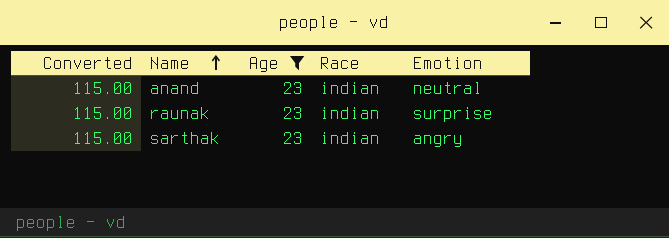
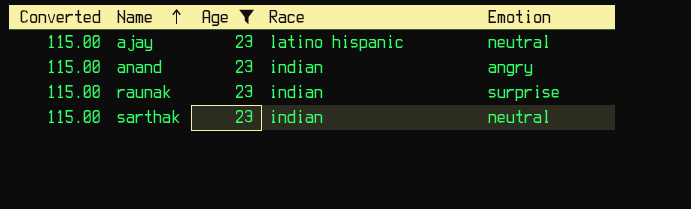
row ajay: none -> 115.00 | 23 | latino hispanic | neutral
anand | Emotion: neutral -> angry
sarthak | Emotion: angry -> neutral

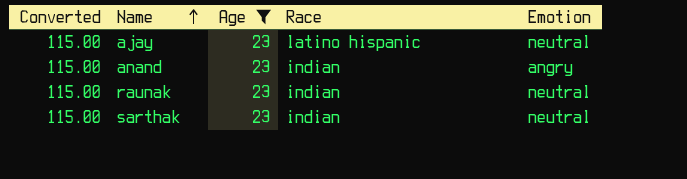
raunak | Emotion: surprise -> neutral

